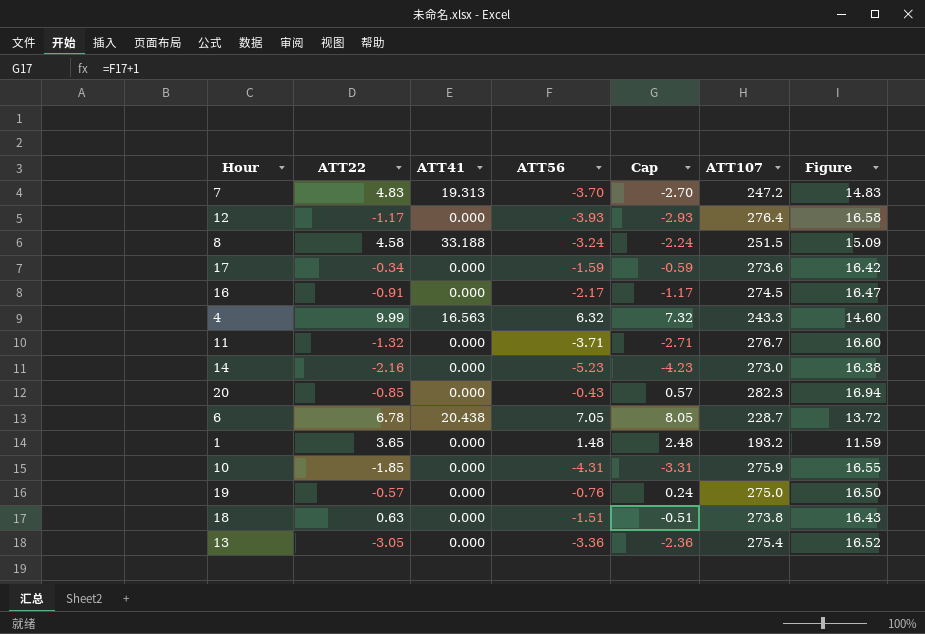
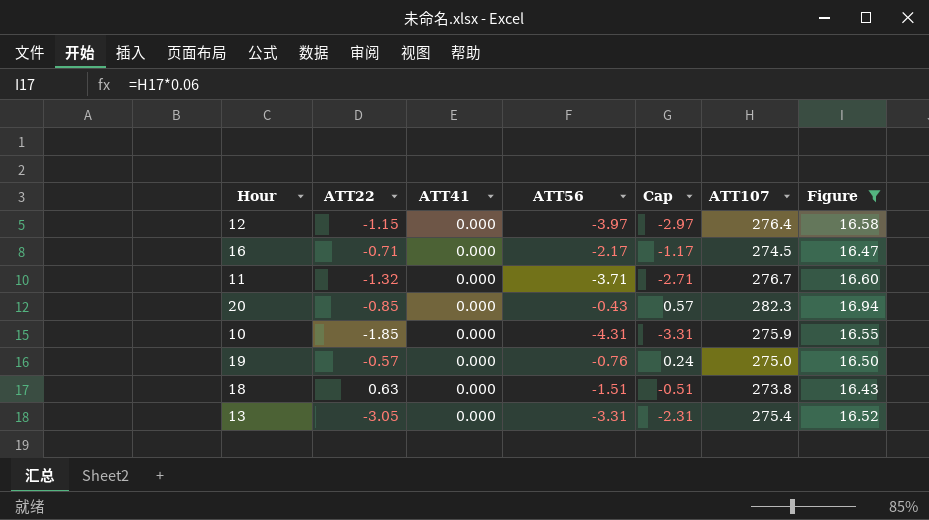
filter: none -> Figure >= 16.43
12 | ATT22: -1.17 -> -1.15
12 | ATT56: -3.93 -> -3.97
12 | Cap: -2.93 -> -2.97
16 | ATT22: -0.91 -> -0.71
13 | ATT56: -3.36 -> -3.31
13 | Cap: -2.36 -> -2.31

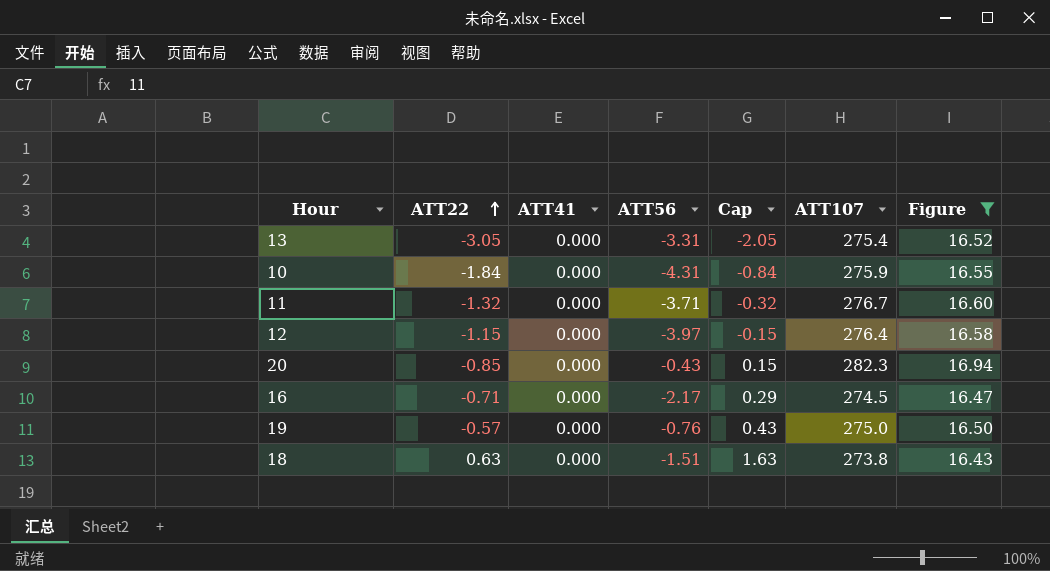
row order: none -> ATT22 ascending
column Cap | formula: [ATT56] + 1 -> [ATT22] + 1
10 | ATT22: -1.85 -> -1.84

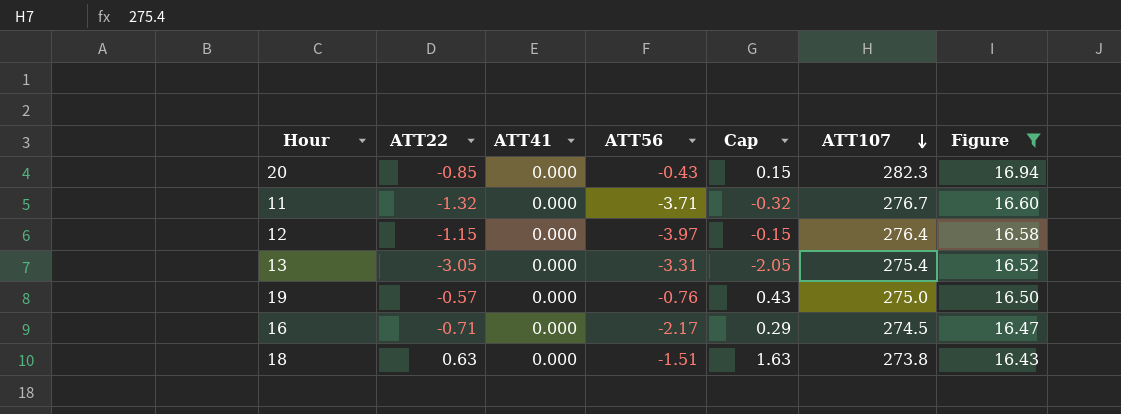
row order: ATT22 ascending -> ATT107 descending
row 10: -1.84 | 0.000 | -4.31 | -0.84 | 275.9 | 16.55 -> none

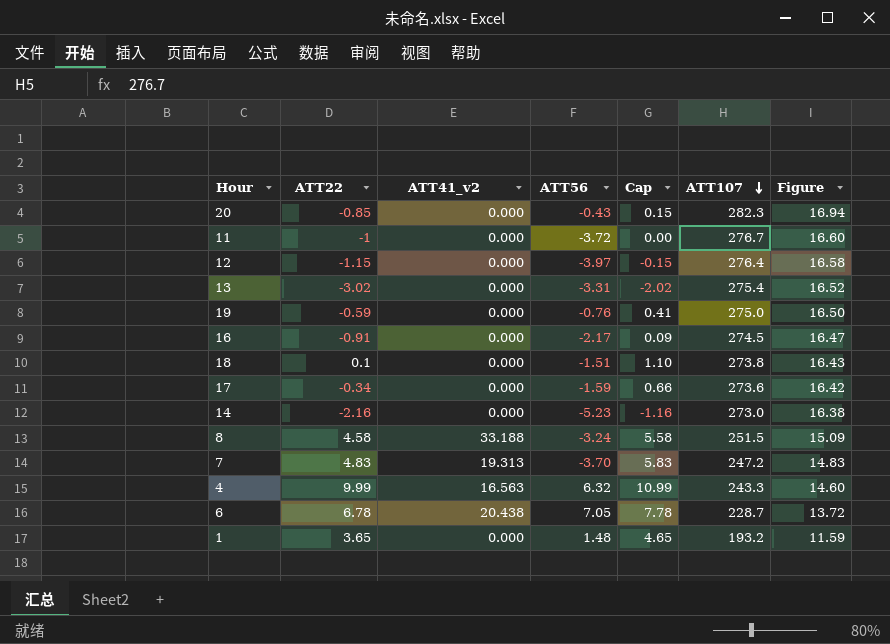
filter: Figure >= 16.43 -> none
column name: ATT41 -> ATT41_v2
11 | ATT22: -1.32 -> -1
11 | ATT56: -3.71 -> -3.72
11 | Cap: -0.32 -> 0.00
13 | ATT22: -3.05 -> -3.02
13 | Cap: -2.05 -> -2.02
19 | ATT22: -0.57 -> -0.59
19 | Cap: 0.43 -> 0.41
16 | ATT22: -0.71 -> -0.91
16 | Cap: 0.29 -> 0.09
18 | ATT22: 0.63 -> 0.1
18 | Cap: 1.63 -> 1.10

